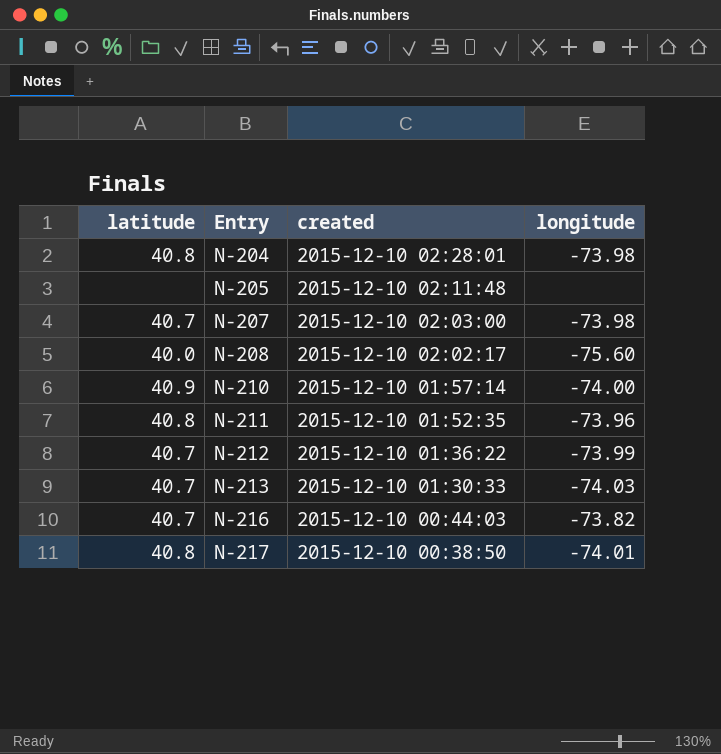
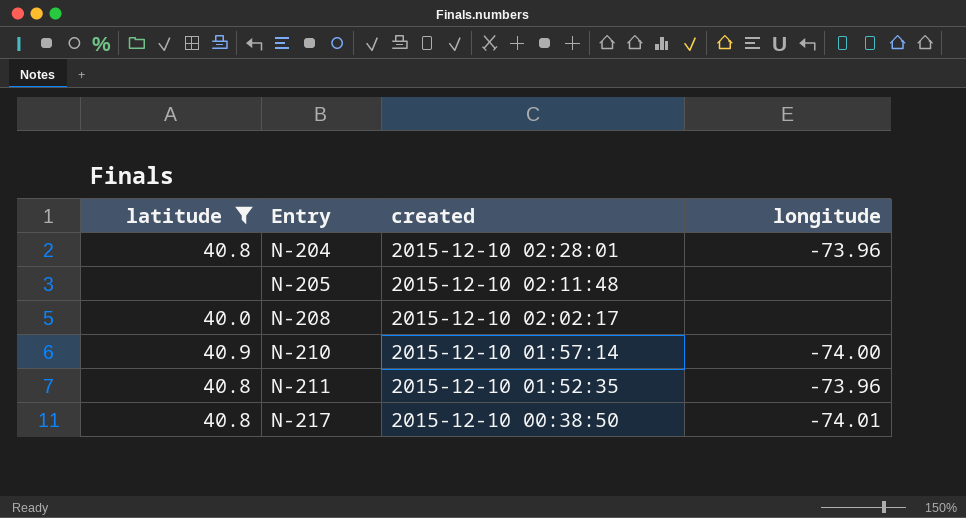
filter: none -> latitude != 40.7
N-204 | longitude: -73.98 -> -73.96
N-208 | longitude: -75.60 -> none

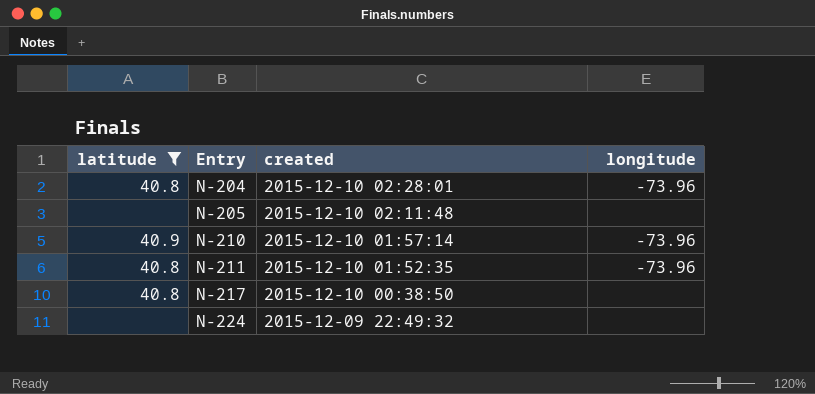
row N-208: 40.0 | 2015-12-10 02:02:17 | none -> none
N-210 | longitude: -74.00 -> -73.96
N-217 | longitude: -74.01 -> none
row N-224: none -> none | 2015-12-09 22:49:32 | none

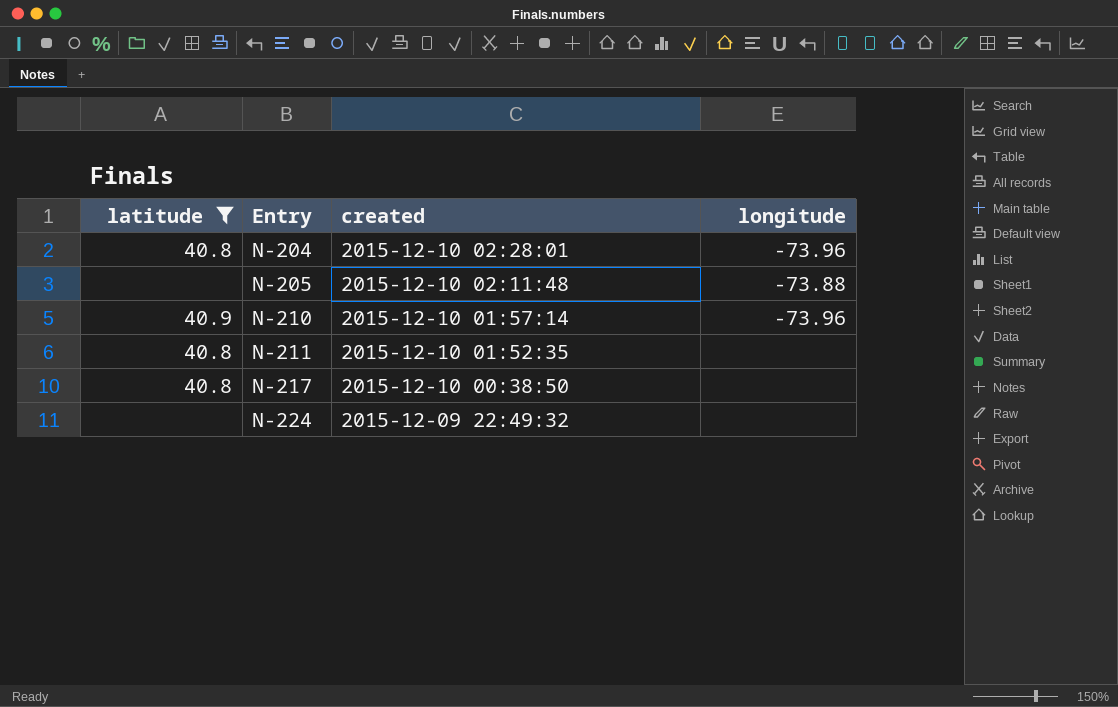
N-205 | longitude: none -> -73.88
N-211 | longitude: -73.96 -> none

